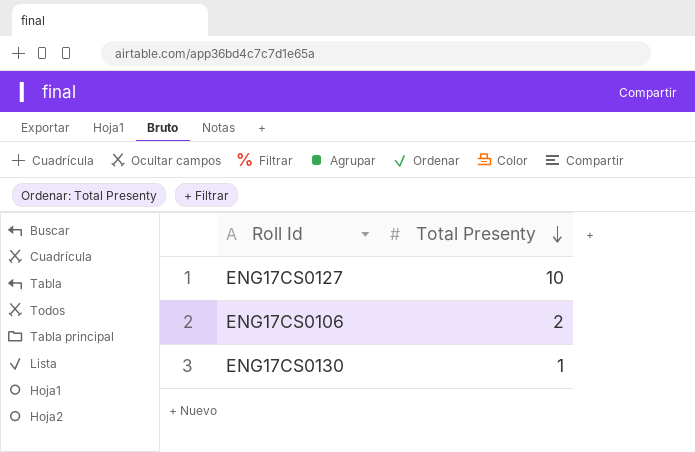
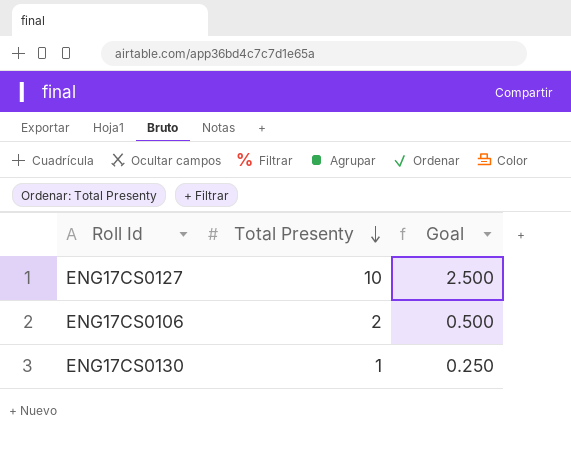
column Goal | formula: none -> [Total Presenty] * 0.25

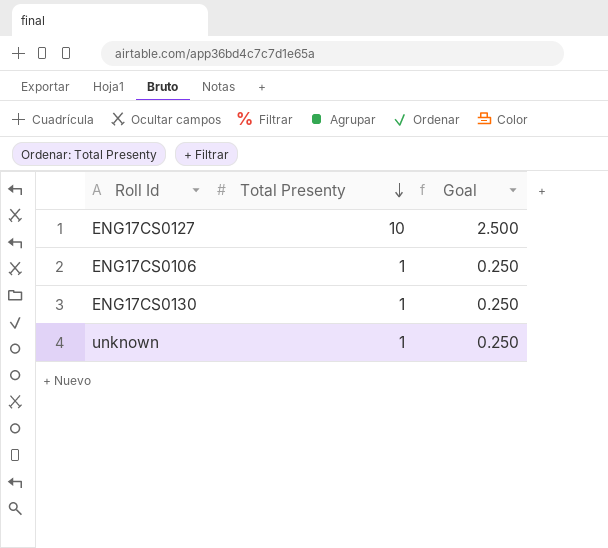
ENG17CS0106 | Total Presenty: 2 -> 1
ENG17CS0106 | Goal: 0.500 -> 0.250
row unknown: none -> 1 | 0.250

